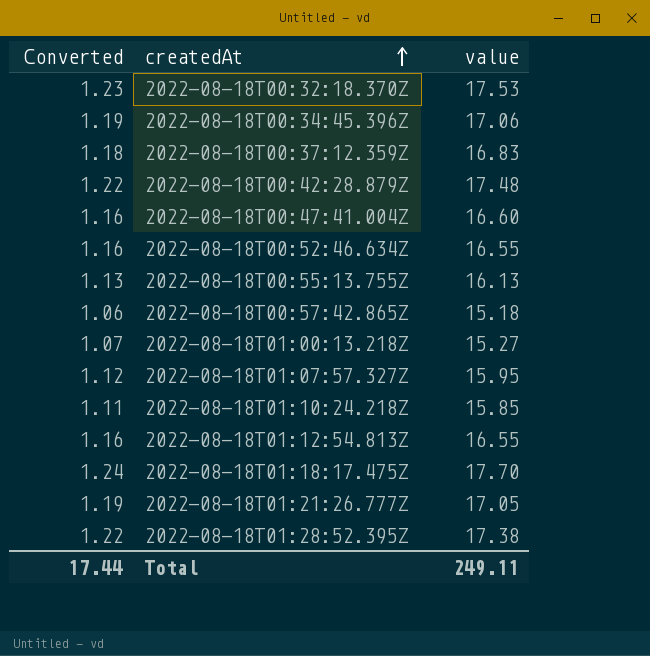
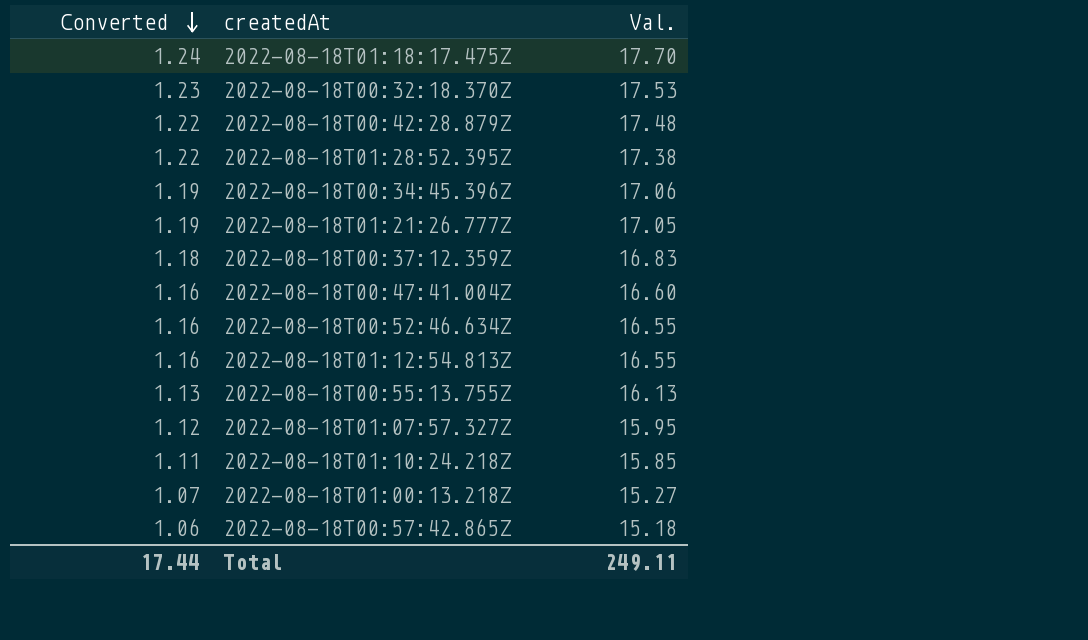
row order: createdAt ascending -> Converted descending
column name: value -> Val.

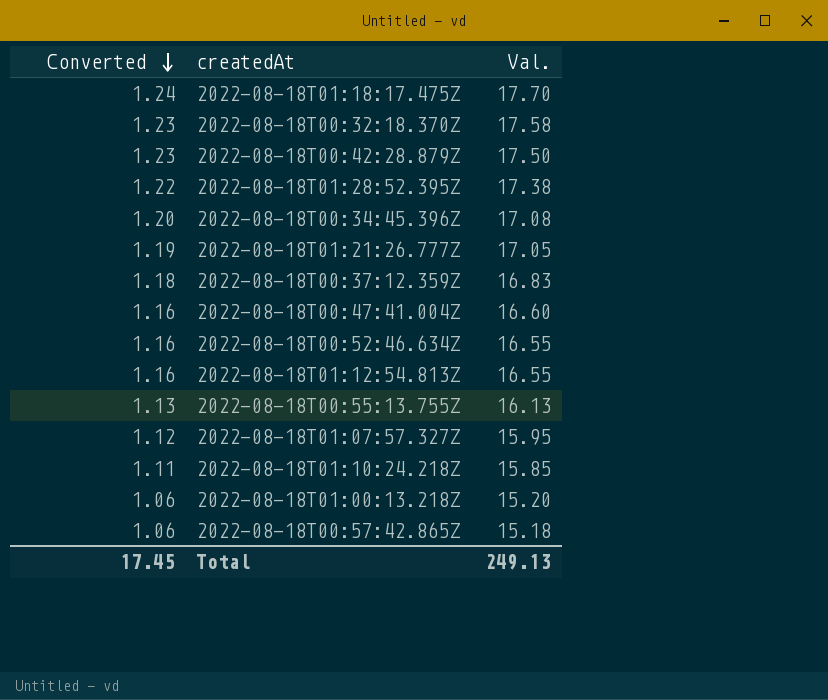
2022-08-18T00:32:18.370Z | Val.: 17.53 -> 17.58
2022-08-18T00:42:28.879Z | Converted: 1.22 -> 1.23
2022-08-18T00:42:28.879Z | Val.: 17.48 -> 17.50
2022-08-18T00:34:45.396Z | Converted: 1.19 -> 1.20
2022-08-18T00:34:45.396Z | Val.: 17.06 -> 17.08
2022-08-18T01:00:13.218Z | Converted: 1.07 -> 1.06
2022-08-18T01:00:13.218Z | Val.: 15.27 -> 15.20
Total | Converted: 17.44 -> 17.45
Total | Val.: 249.11 -> 249.13

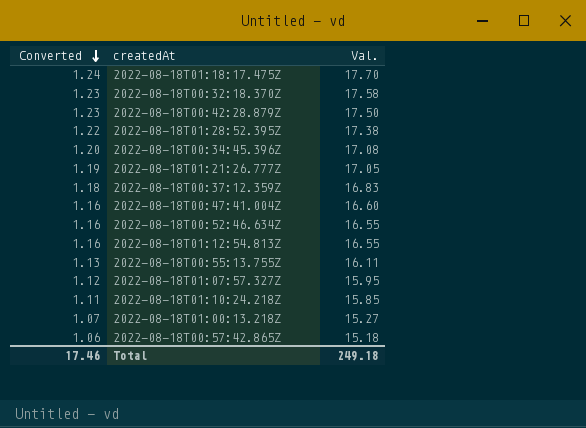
2022-08-18T00:55:13.755Z | Val.: 16.13 -> 16.11
2022-08-18T01:00:13.218Z | Converted: 1.06 -> 1.07
2022-08-18T01:00:13.218Z | Val.: 15.20 -> 15.27
Total | Converted: 17.45 -> 17.46
Total | Val.: 249.13 -> 249.18

